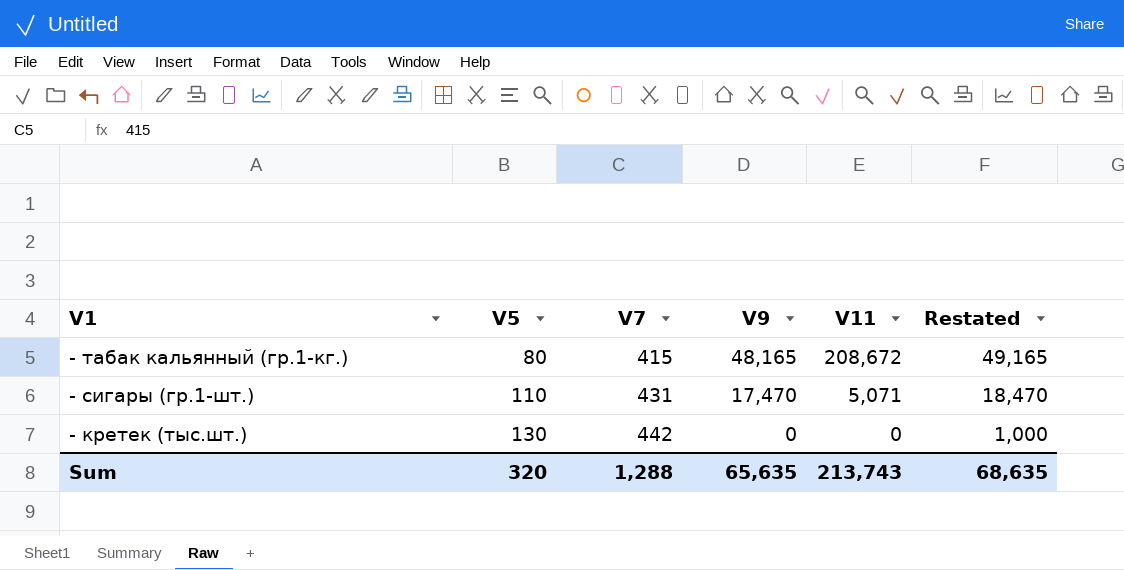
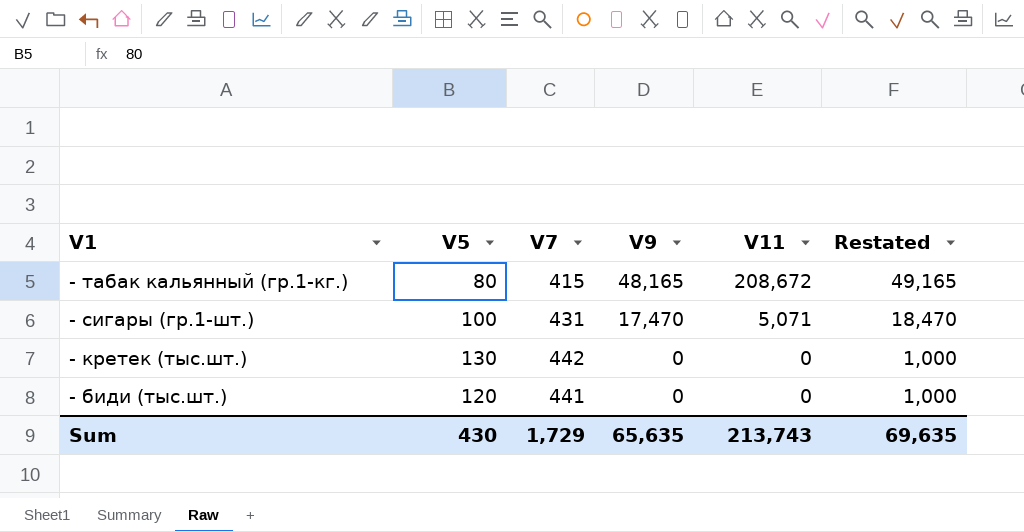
- сигары (гр.1-шт.) | V5: 110 -> 100
row - биди (тыс.шт.): none -> 120 | 441 | 0 | 0 | 1,000
Sum | V5: 320 -> 430
Sum | V7: 1,288 -> 1,729
Sum | Restated: 68,635 -> 69,635

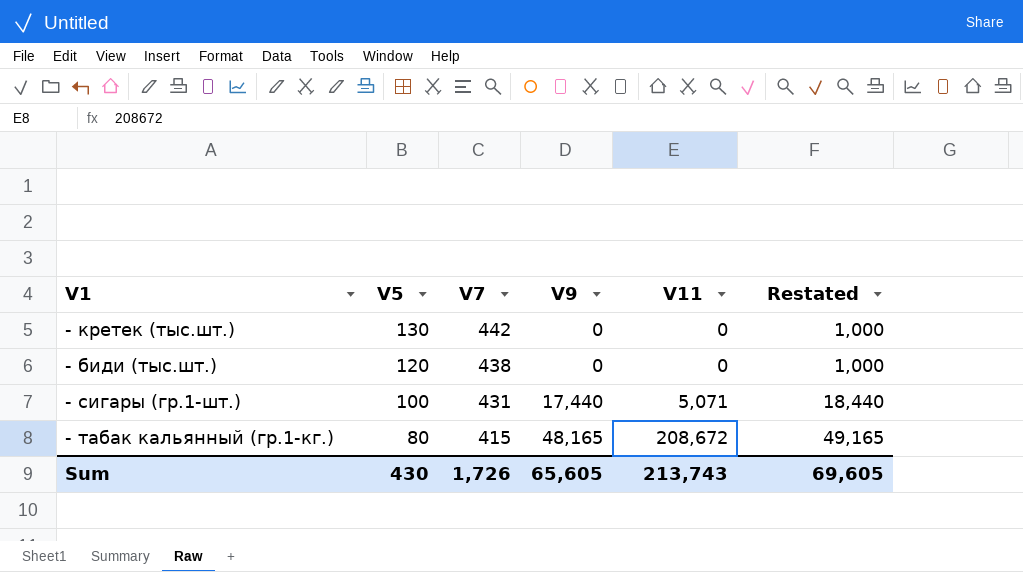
row order: V1 descending -> V5 descending
- биди (тыс.шт.) | V7: 441 -> 438
- сигары (гр.1-шт.) | V9: 17,470 -> 17,440
- сигары (гр.1-шт.) | Restated: 18,470 -> 18,440
Sum | V7: 1,729 -> 1,726
Sum | V9: 65,635 -> 65,605
Sum | Restated: 69,635 -> 69,605

